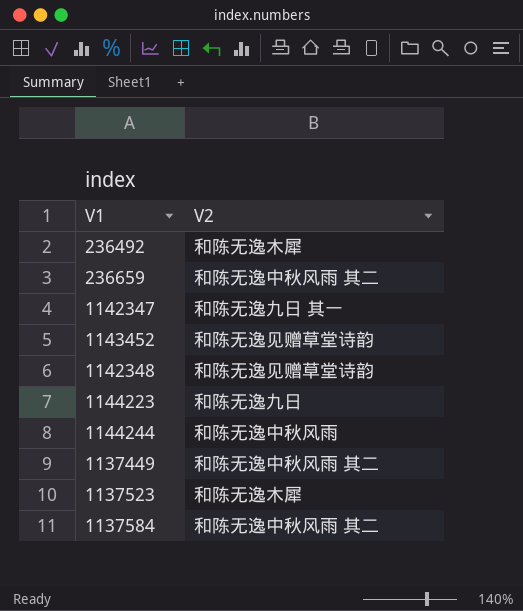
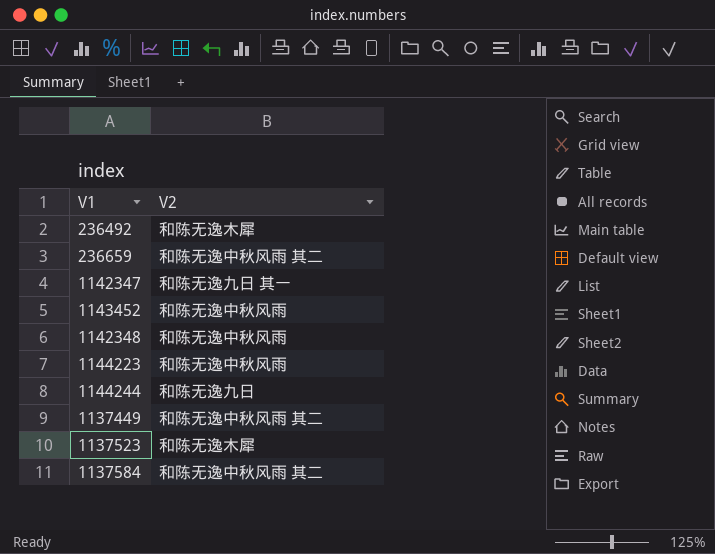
1143452 | V2: 和陈无逸见赠草堂诗韵 -> 和陈无逸中秋风雨
1142348 | V2: 和陈无逸见赠草堂诗韵 -> 和陈无逸中秋风雨
1144223 | V2: 和陈无逸九日 -> 和陈无逸中秋风雨
1144244 | V2: 和陈无逸中秋风雨 -> 和陈无逸九日

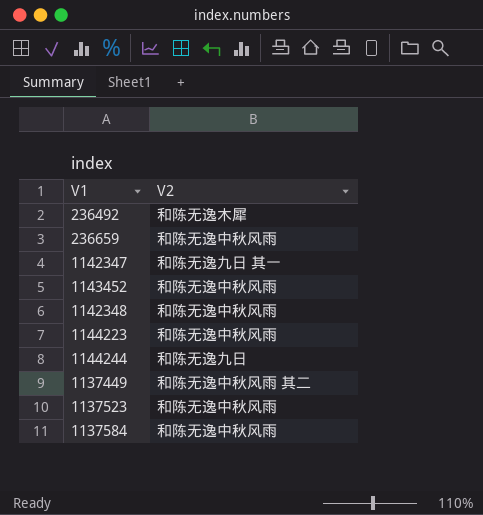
236659 | V2: 和陈无逸中秋风雨 其二 -> 和陈无逸中秋风雨
1137523 | V2: 和陈无逸木犀 -> 和陈无逸中秋风雨
1137584 | V2: 和陈无逸中秋风雨 其二 -> 和陈无逸中秋风雨

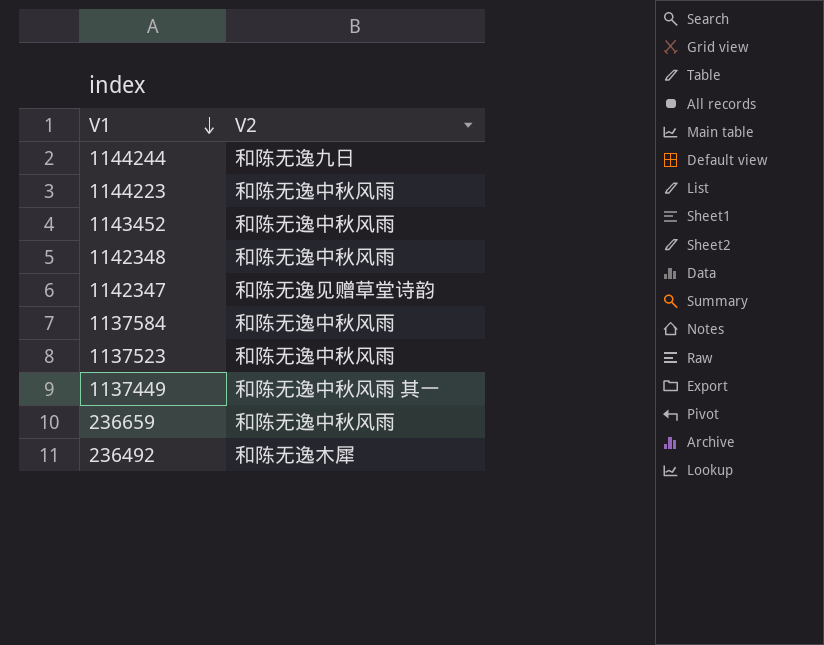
row order: none -> V1 descending
1142347 | V2: 和陈无逸九日 其一 -> 和陈无逸见赠草堂诗韵
1137449 | V2: 和陈无逸中秋风雨 其二 -> 和陈无逸中秋风雨 其一

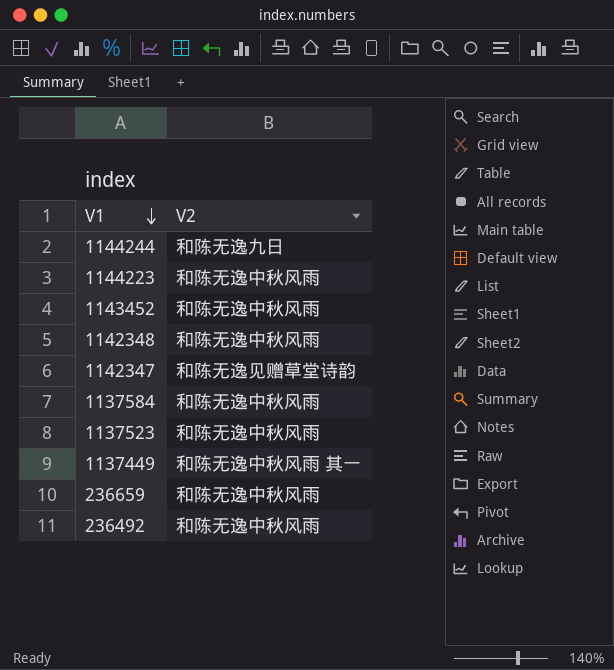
236492 | V2: 和陈无逸木犀 -> 和陈无逸中秋风雨

